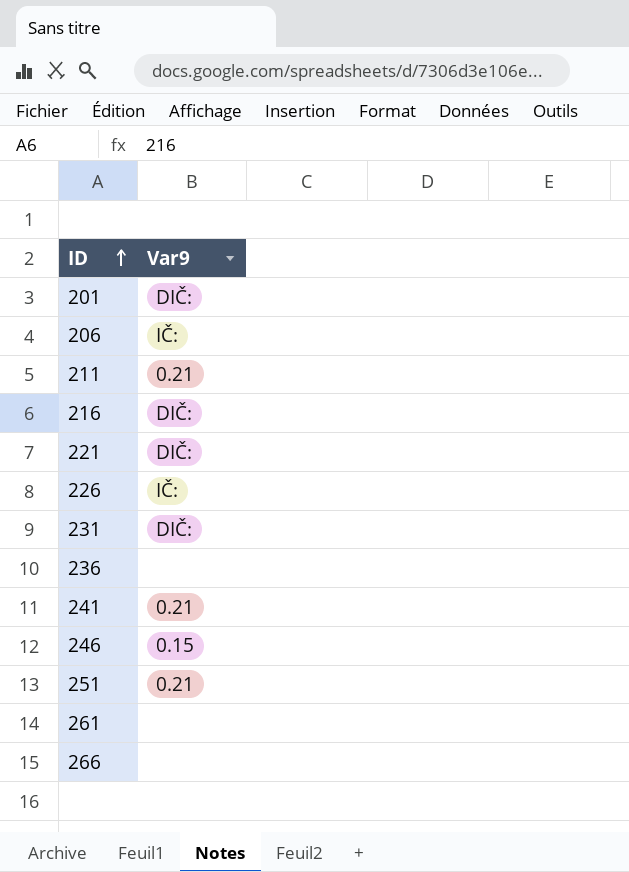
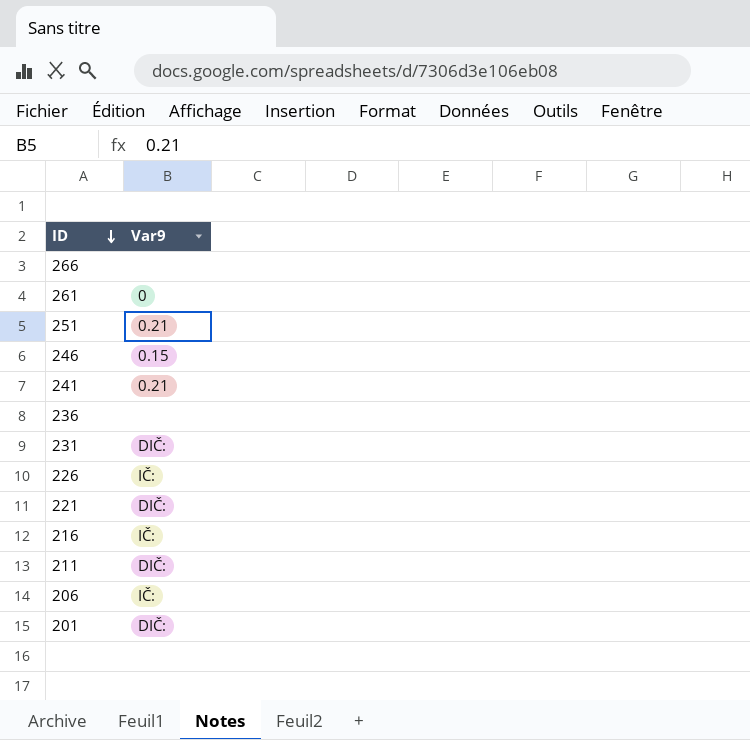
row order: ID ascending -> ID descending
261 | Var9: none -> 0
216 | Var9: DIČ: -> IČ:
211 | Var9: 0.21 -> DIČ:

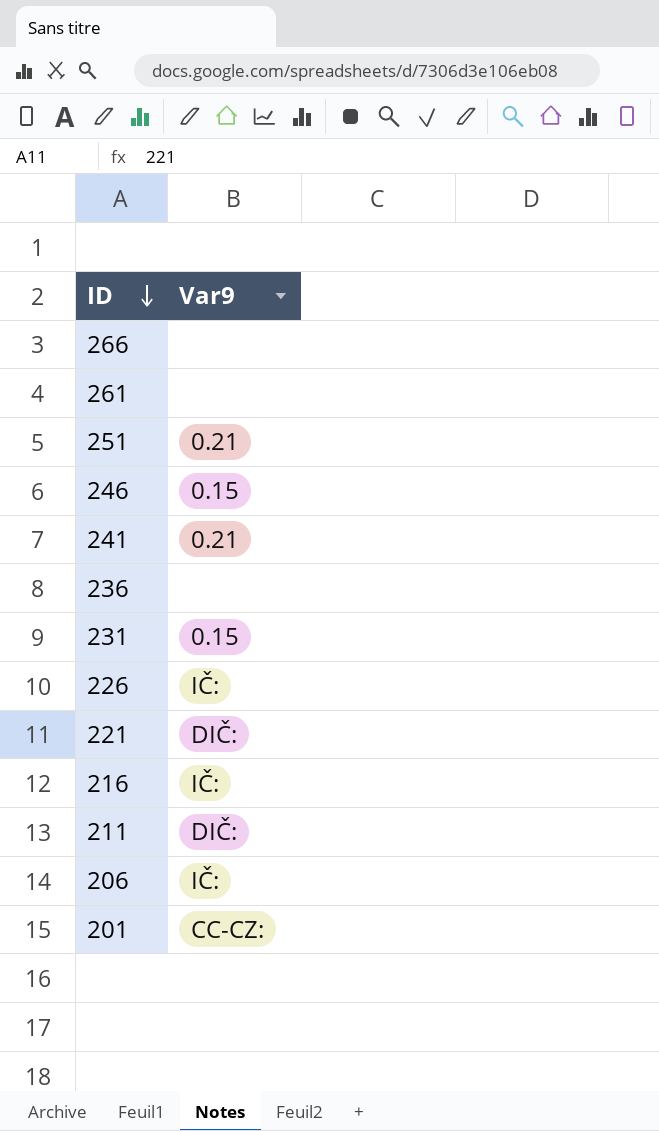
261 | Var9: 0 -> none
231 | Var9: DIČ: -> 0.15
201 | Var9: DIČ: -> CC-CZ:

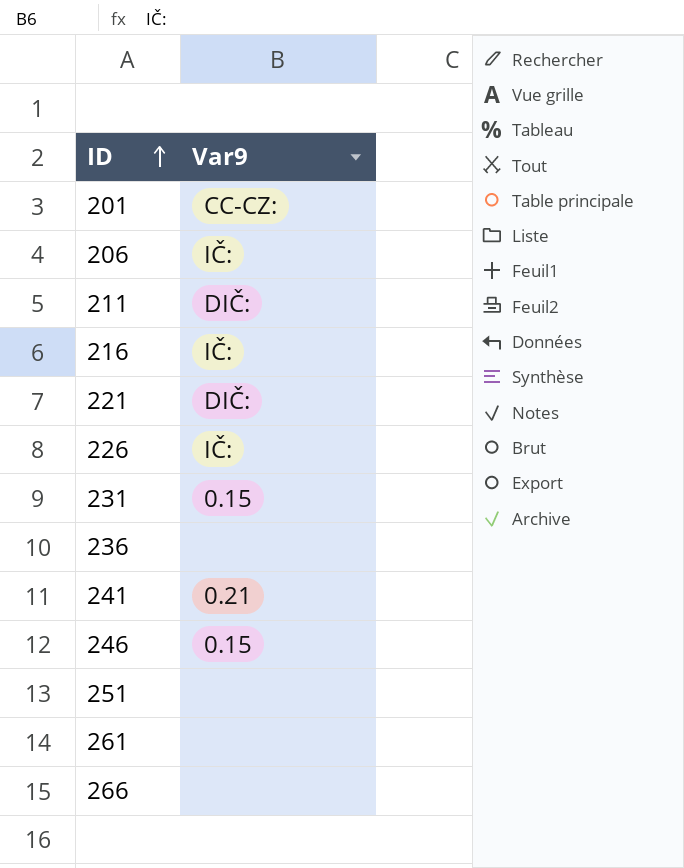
row order: ID descending -> ID ascending
251 | Var9: 0.21 -> none

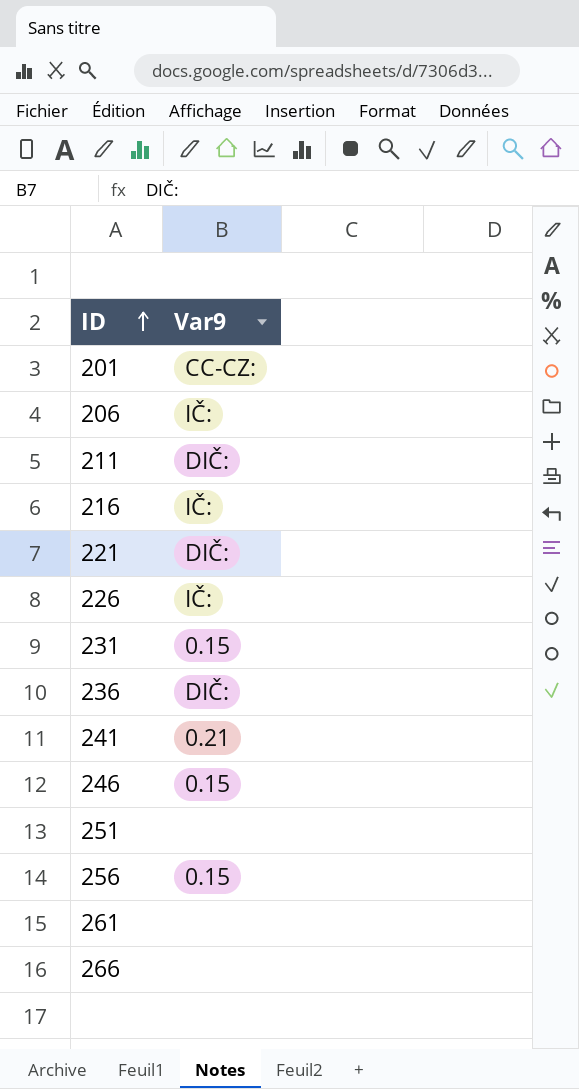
236 | Var9: none -> DIČ:
row 256: none -> 0.15

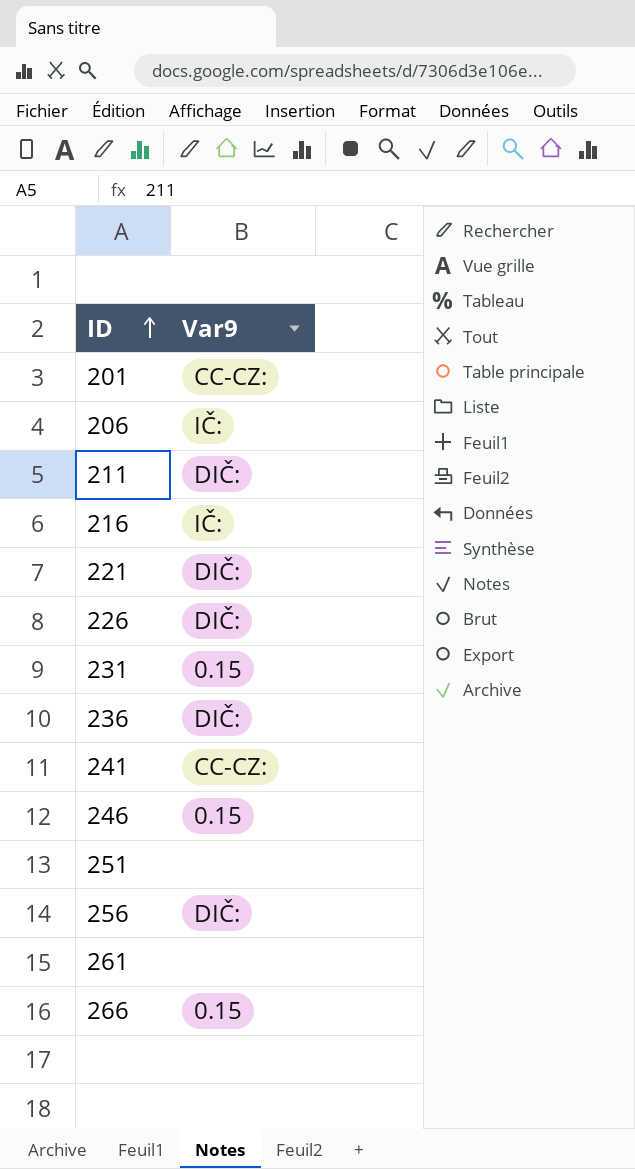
226 | Var9: IČ: -> DIČ:
241 | Var9: 0.21 -> CC-CZ:
256 | Var9: 0.15 -> DIČ:
266 | Var9: none -> 0.15

